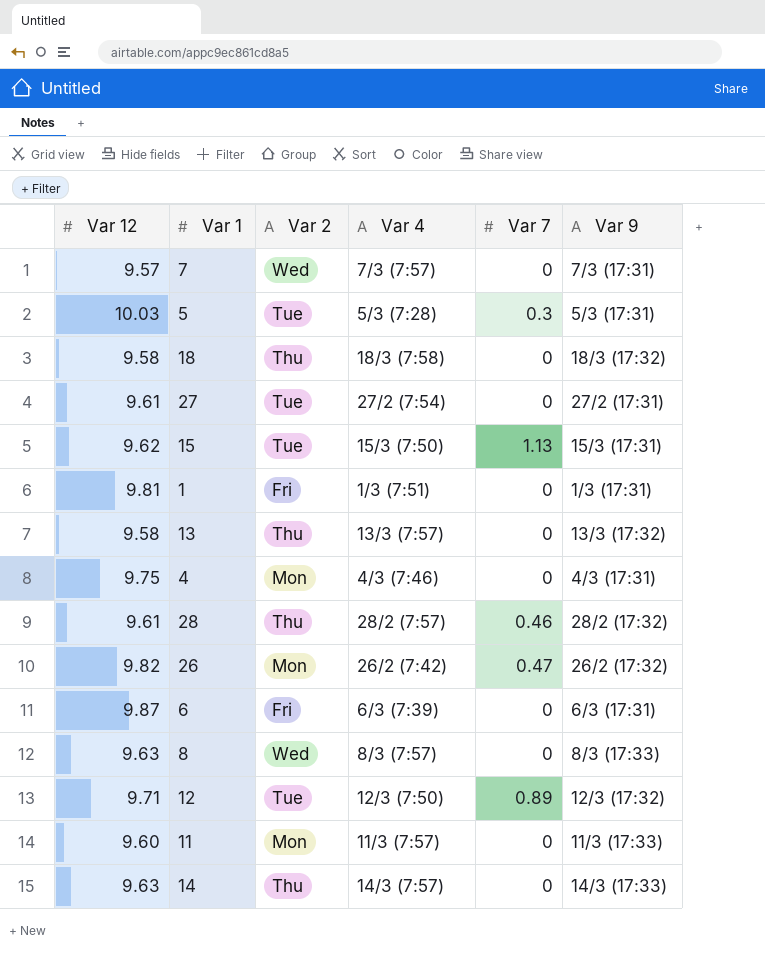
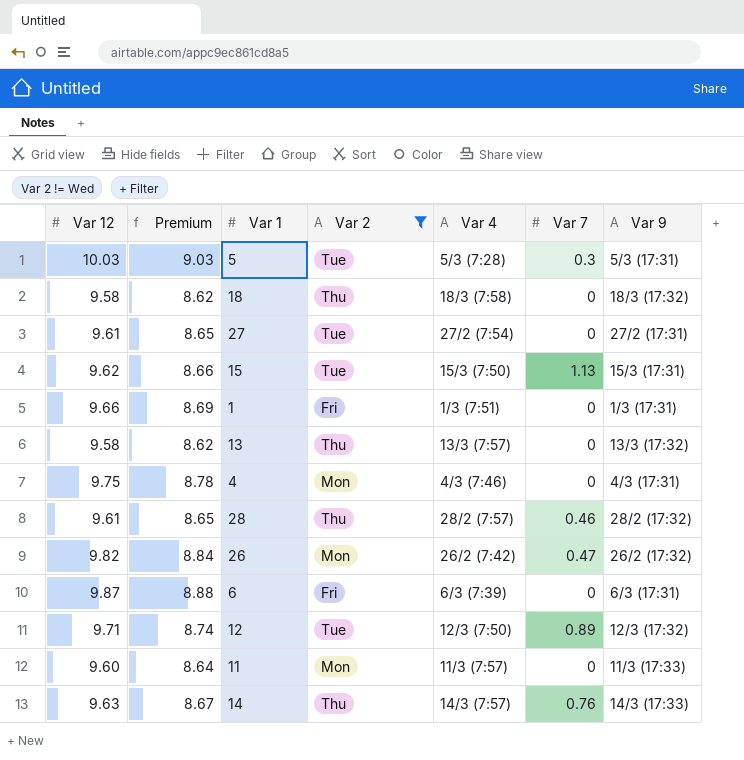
filter: none -> Var 2 != Wed
column Premium | formula: none -> [Var 12] * 0.9
1 | Var 12: 9.81 -> 9.66
14 | Var 7: 0 -> 0.76

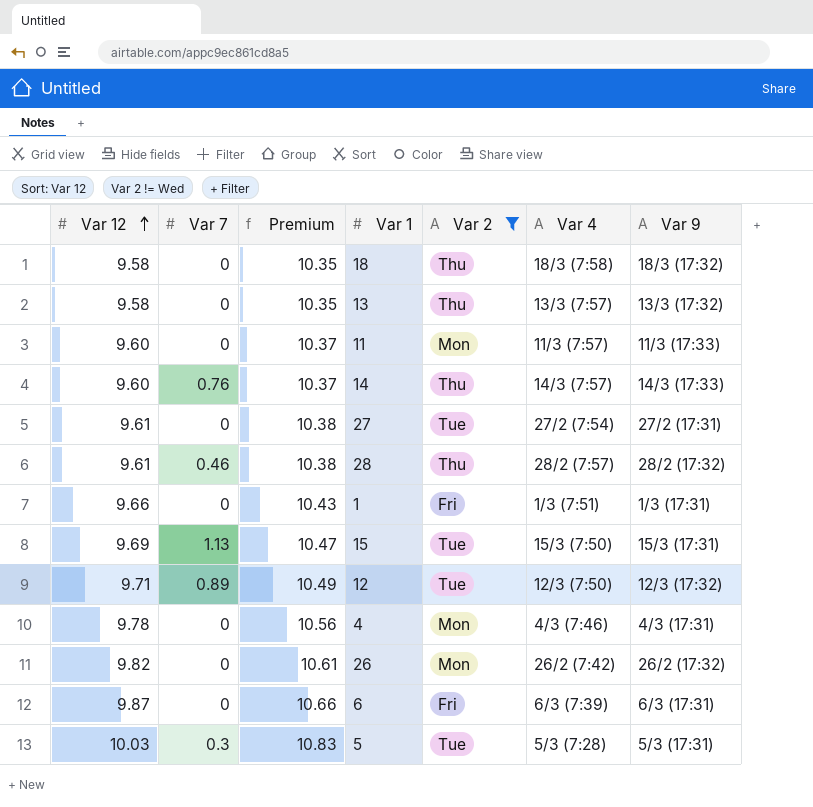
row order: none -> Var 12 ascending
column Var 7 | position: 6 -> 2
column Premium | formula: [Var 12] * 0.9 -> [Var 12] * 1.08
14 | Var 12: 9.63 -> 9.60
15 | Var 12: 9.62 -> 9.69
4 | Var 12: 9.75 -> 9.78
26 | Var 7: 0.47 -> 0

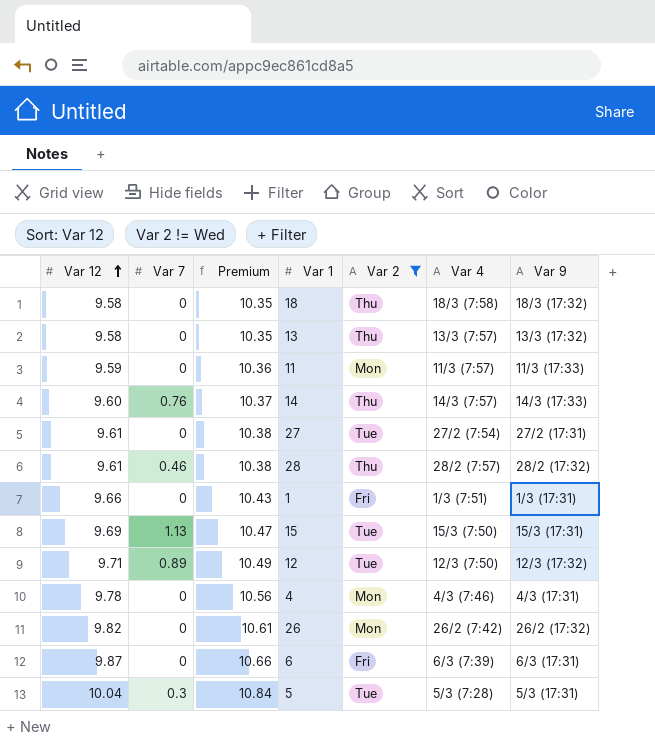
11 | Var 12: 9.60 -> 9.59
11 | Premium: 10.37 -> 10.36
5 | Var 12: 10.03 -> 10.04
5 | Premium: 10.83 -> 10.84

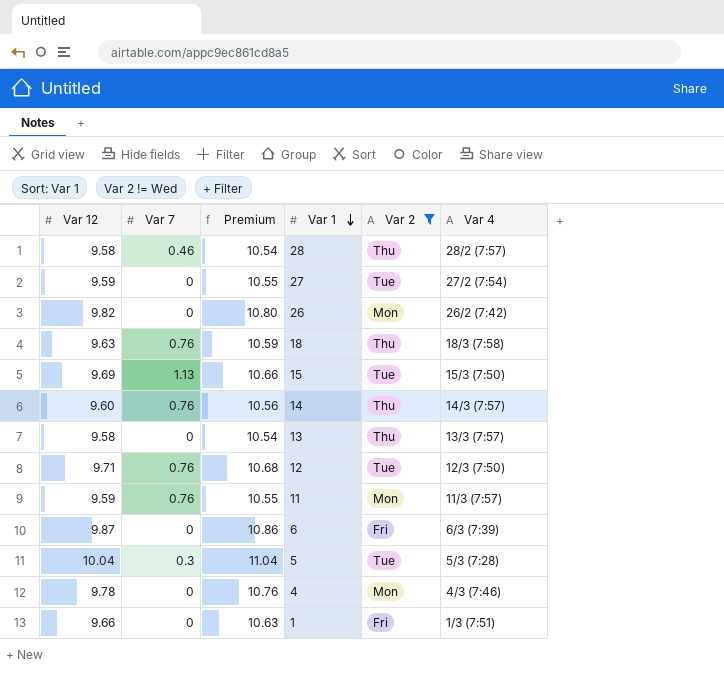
row order: Var 12 ascending -> Var 1 descending
column Var 9 | position: 7 -> none
column Premium | formula: [Var 12] * 1.08 -> [Var 12] * 1.1
28 | Var 12: 9.61 -> 9.58
27 | Var 12: 9.61 -> 9.59
18 | Var 12: 9.58 -> 9.63
18 | Var 7: 0 -> 0.76
12 | Var 7: 0.89 -> 0.76
11 | Var 7: 0 -> 0.76

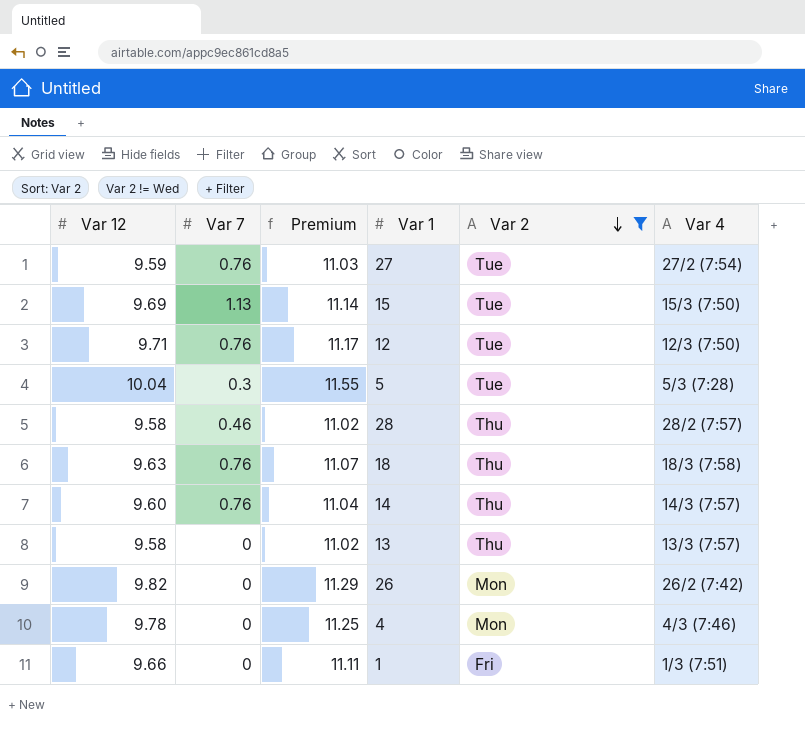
row order: Var 1 descending -> Var 2 descending
column Premium | formula: [Var 12] * 1.1 -> [Var 12] * 1.15
row 11: 9.59 | 0.76 | 10.55 | Mon | 11/3 (7:57) -> none
row 6: 9.87 | 0 | 10.86 | Fri | 6/3 (7:39) -> none
27 | Var 7: 0 -> 0.76

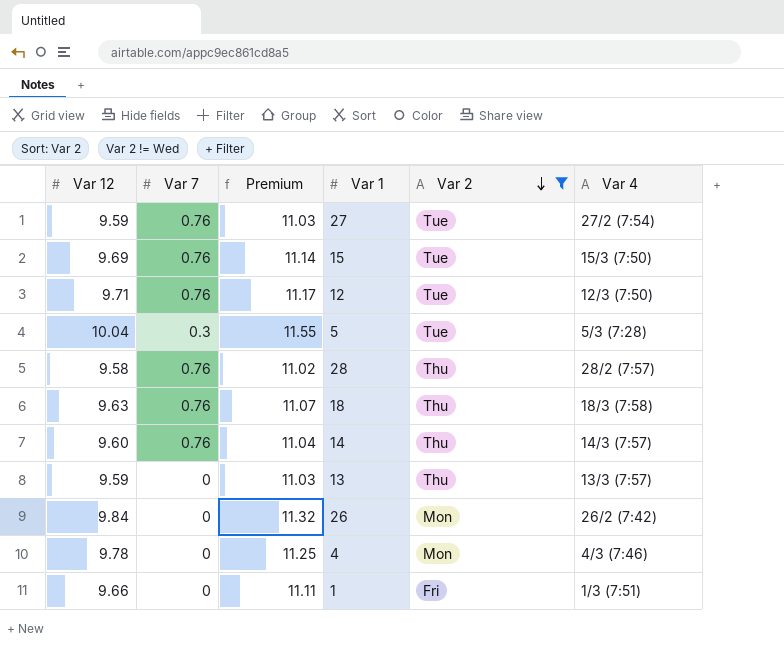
15 | Var 7: 1.13 -> 0.76
28 | Var 7: 0.46 -> 0.76
13 | Var 12: 9.58 -> 9.59
13 | Premium: 11.02 -> 11.03
26 | Var 12: 9.82 -> 9.84
26 | Premium: 11.29 -> 11.32

